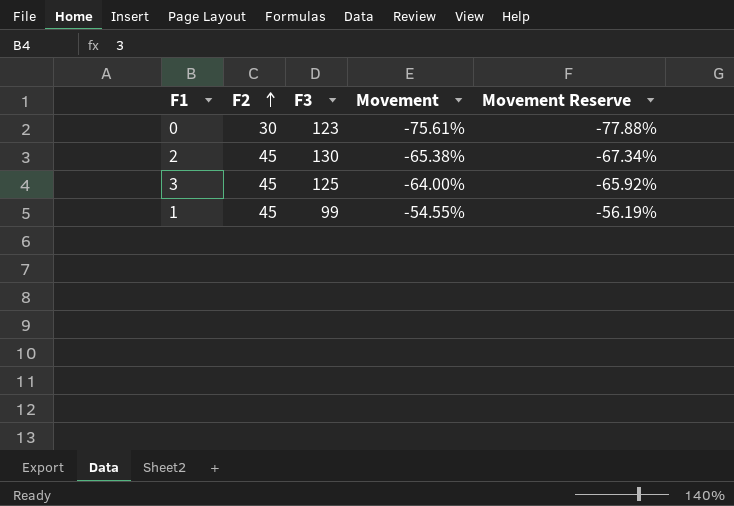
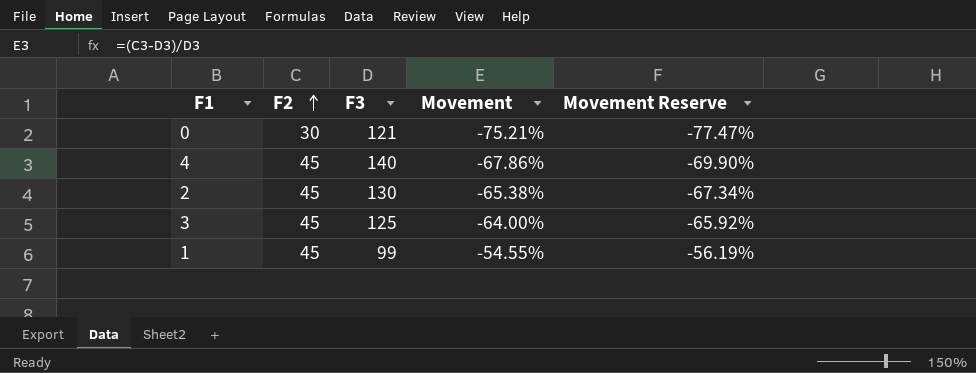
0 | F3: 123 -> 121
0 | Movement: -75.61% -> -75.21%
0 | Movement Reserve: -77.88% -> -77.47%
row 4: none -> 45 | 140 | -67.86% | -69.90%

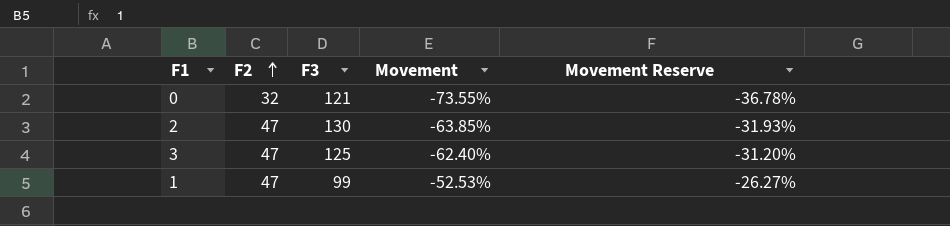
column Movement Reserve | formula: [Movement] * 1.03 -> [Movement] * 0.5
row 4: 45 | 140 | -67.86% | -69.90% -> none
0 | F2: 30 -> 32
0 | Movement: -75.21% -> -73.55%
2 | F2: 45 -> 47
2 | Movement: -65.38% -> -63.85%
3 | F2: 45 -> 47
3 | Movement: -64.00% -> -62.40%
1 | F2: 45 -> 47
1 | Movement: -54.55% -> -52.53%

